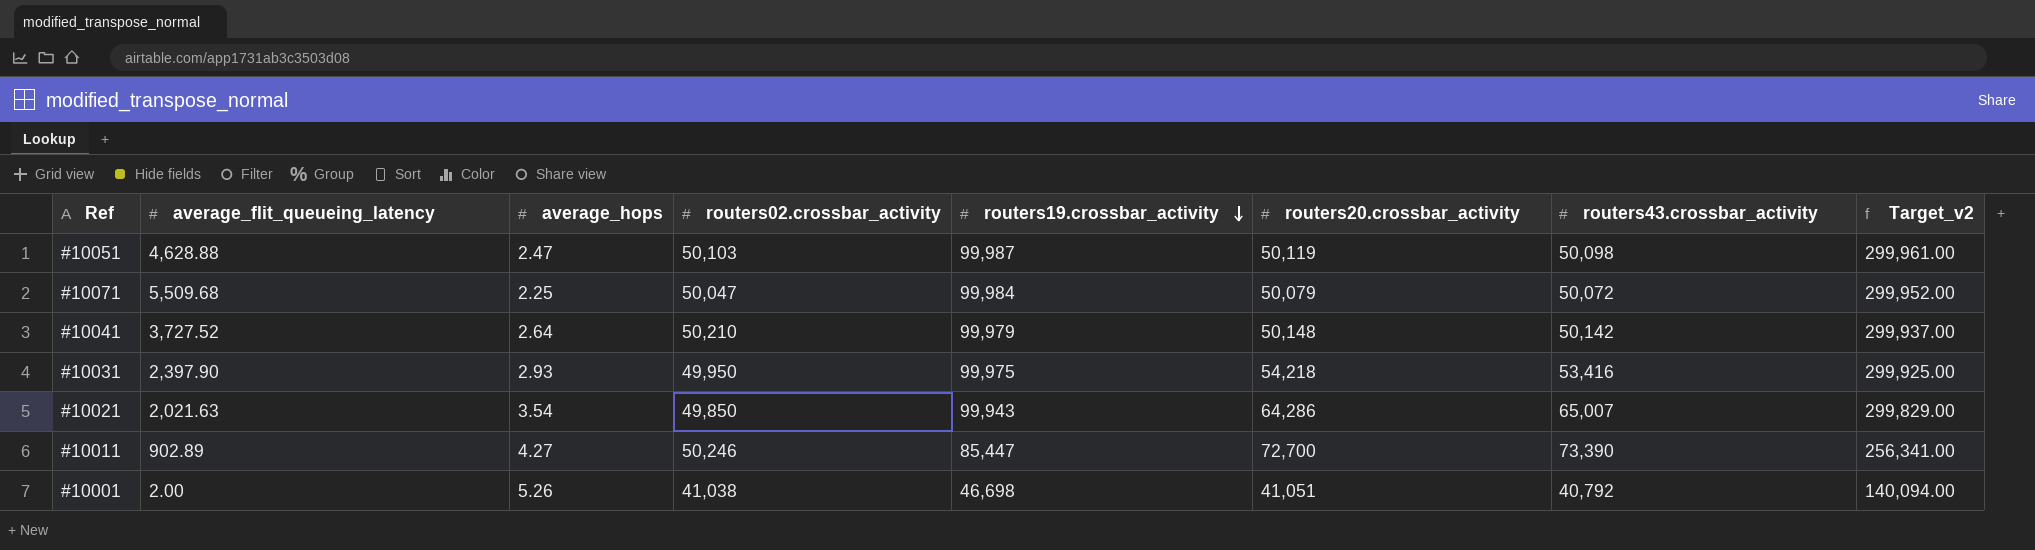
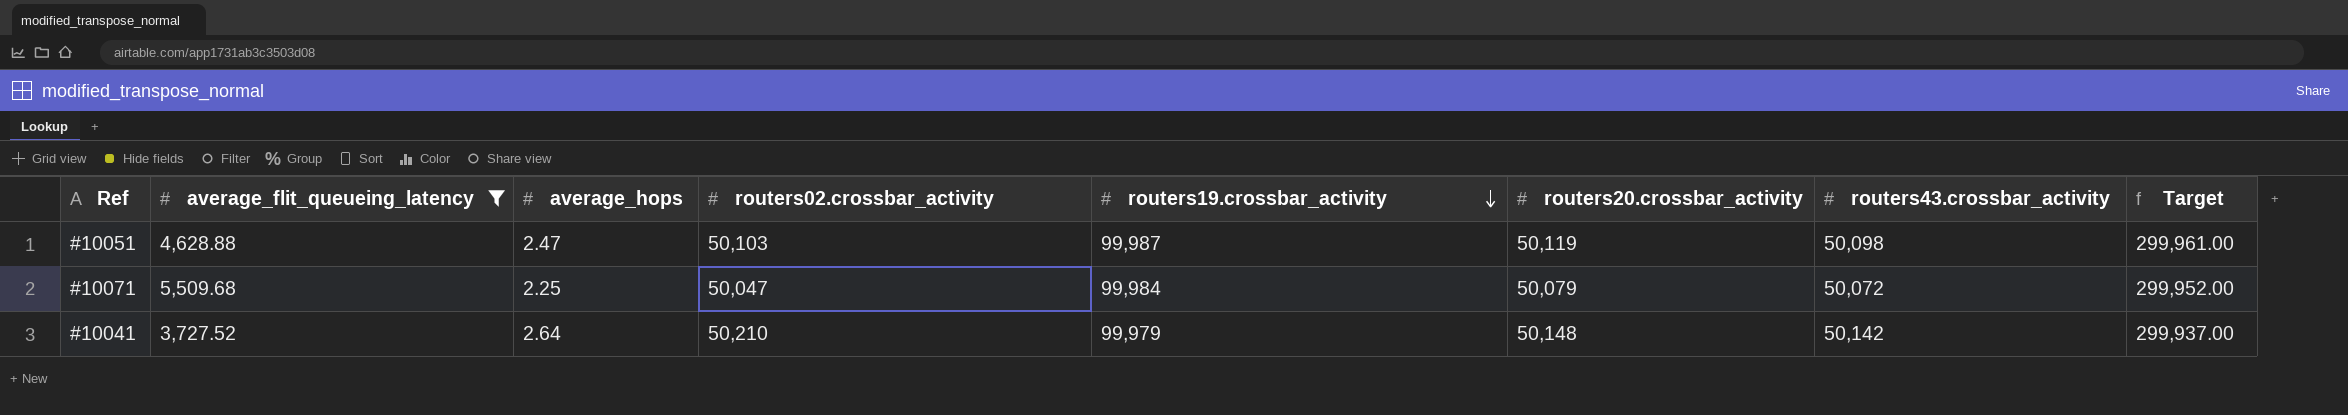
filter: none -> average_flit_queueing_latency >= 3,727.52
column name: Target_v2 -> Target

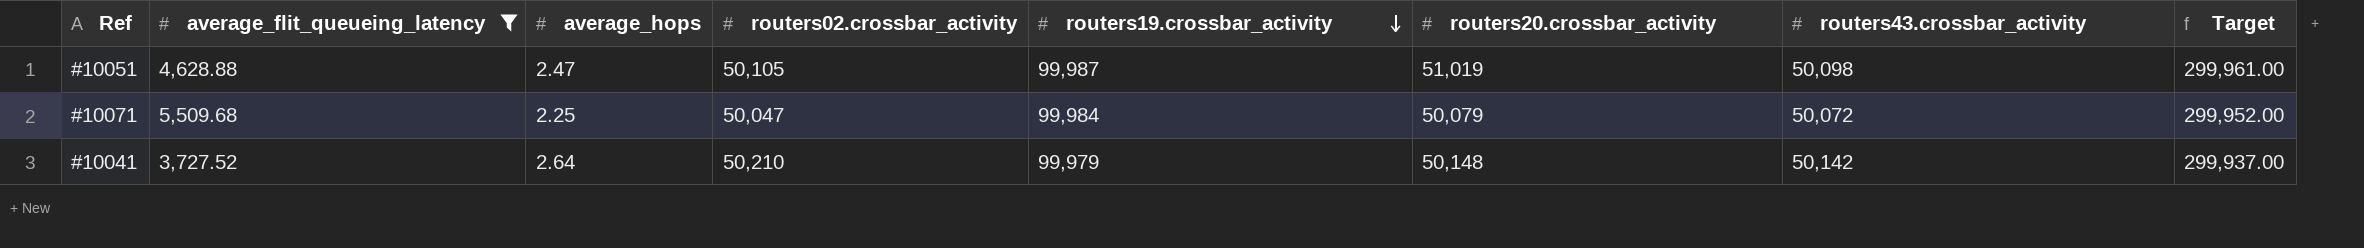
#10051 | routers02.crossbar_activity: 50,103 -> 50,105
#10051 | routers20.crossbar_activity: 50,119 -> 51,019

